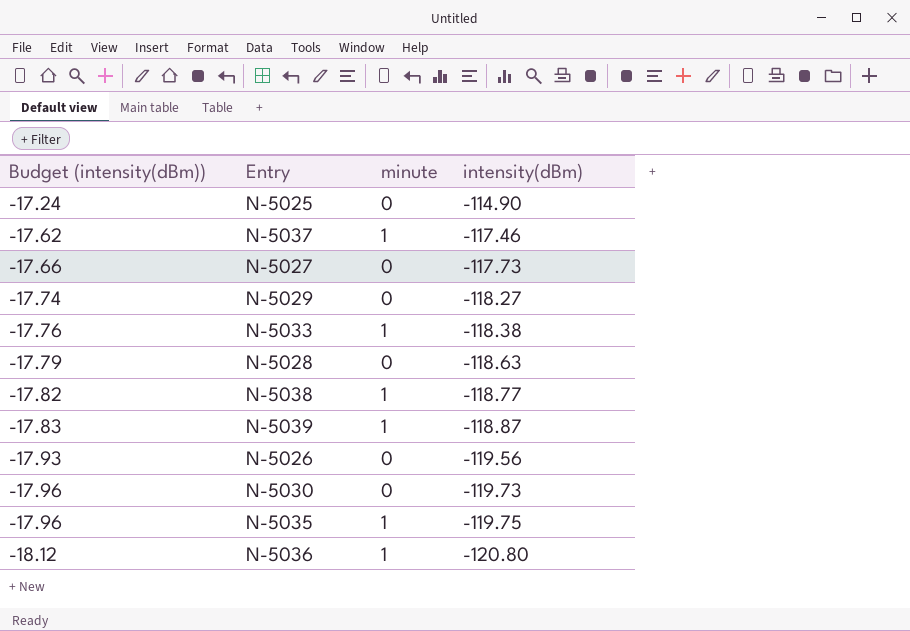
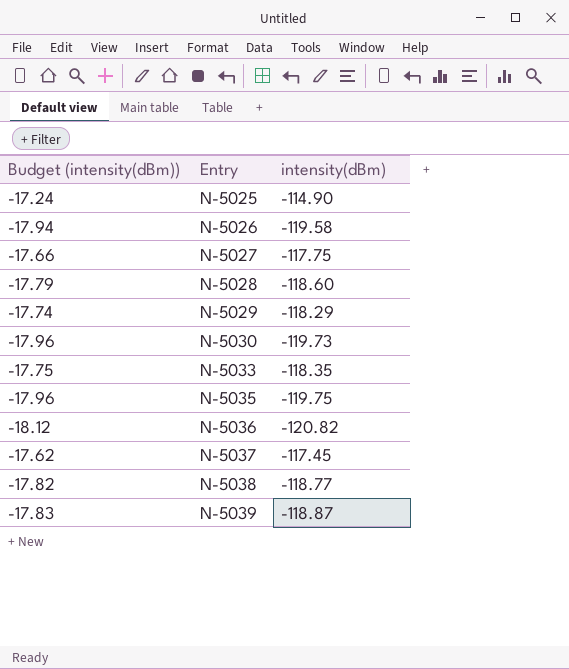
row order: Budget (intensity(dBm)) descending -> Entry ascending
column minute | position: 3 -> none
N-5026 | Budget (intensity(dBm)): -17.93 -> -17.94
N-5026 | intensity(dBm): -119.56 -> -119.58
N-5027 | intensity(dBm): -117.73 -> -117.75
N-5028 | intensity(dBm): -118.63 -> -118.60
N-5029 | intensity(dBm): -118.27 -> -118.29
N-5033 | Budget (intensity(dBm)): -17.76 -> -17.75
N-5033 | intensity(dBm): -118.38 -> -118.35
N-5036 | intensity(dBm): -120.80 -> -120.82
N-5037 | intensity(dBm): -117.46 -> -117.45

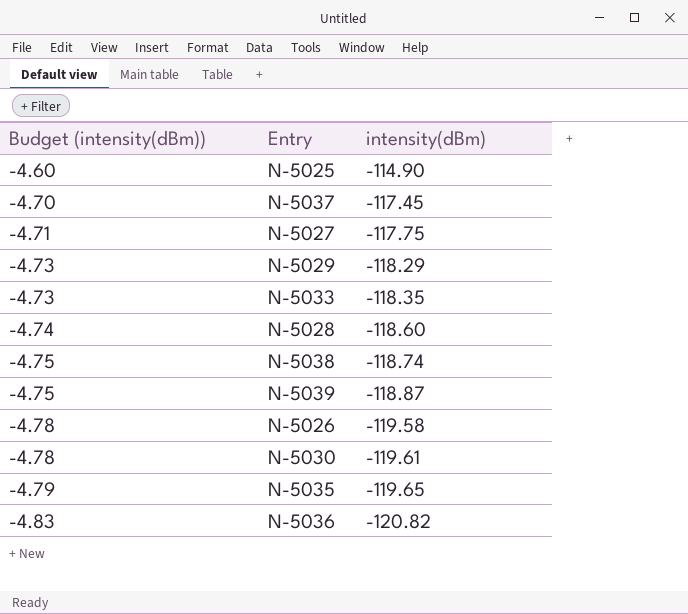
row order: Entry ascending -> Budget (intensity(dBm)) descending
column Budget (intensity(dBm)) | formula: [intensity(dBm)] * 0.15 -> [intensity(dBm)] * 0.04
N-5038 | intensity(dBm): -118.77 -> -118.74
N-5030 | intensity(dBm): -119.73 -> -119.61
N-5035 | intensity(dBm): -119.75 -> -119.65

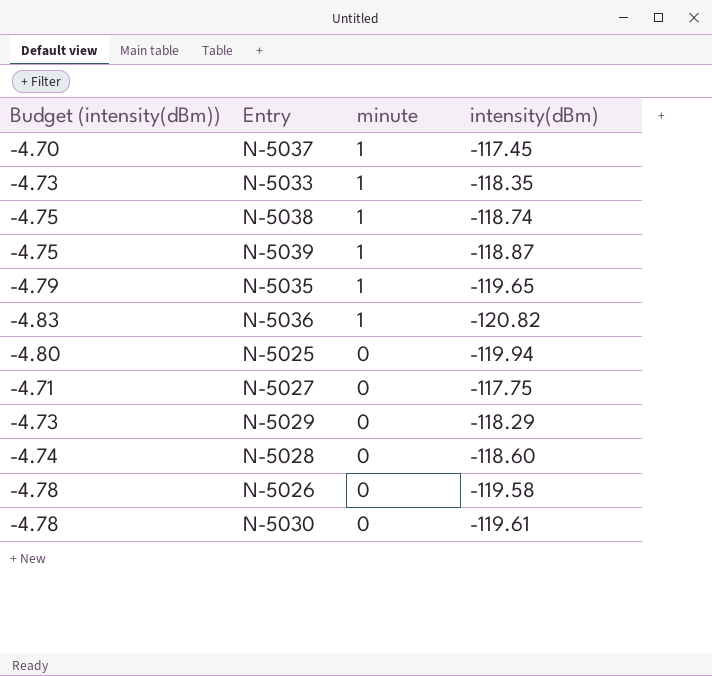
row order: Budget (intensity(dBm)) descending -> minute descending
column minute | position: none -> 3
N-5025 | Budget (intensity(dBm)): -4.60 -> -4.80
N-5025 | intensity(dBm): -114.90 -> -119.94

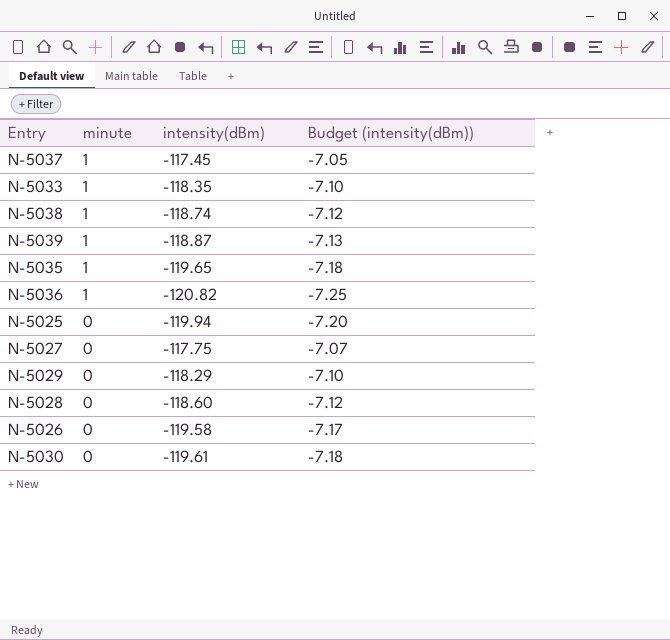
column Budget (intensity(dBm)) | formula: [intensity(dBm)] * 0.04 -> [intensity(dBm)] * 0.06
column Budget (intensity(dBm)) | position: 1 -> 4

